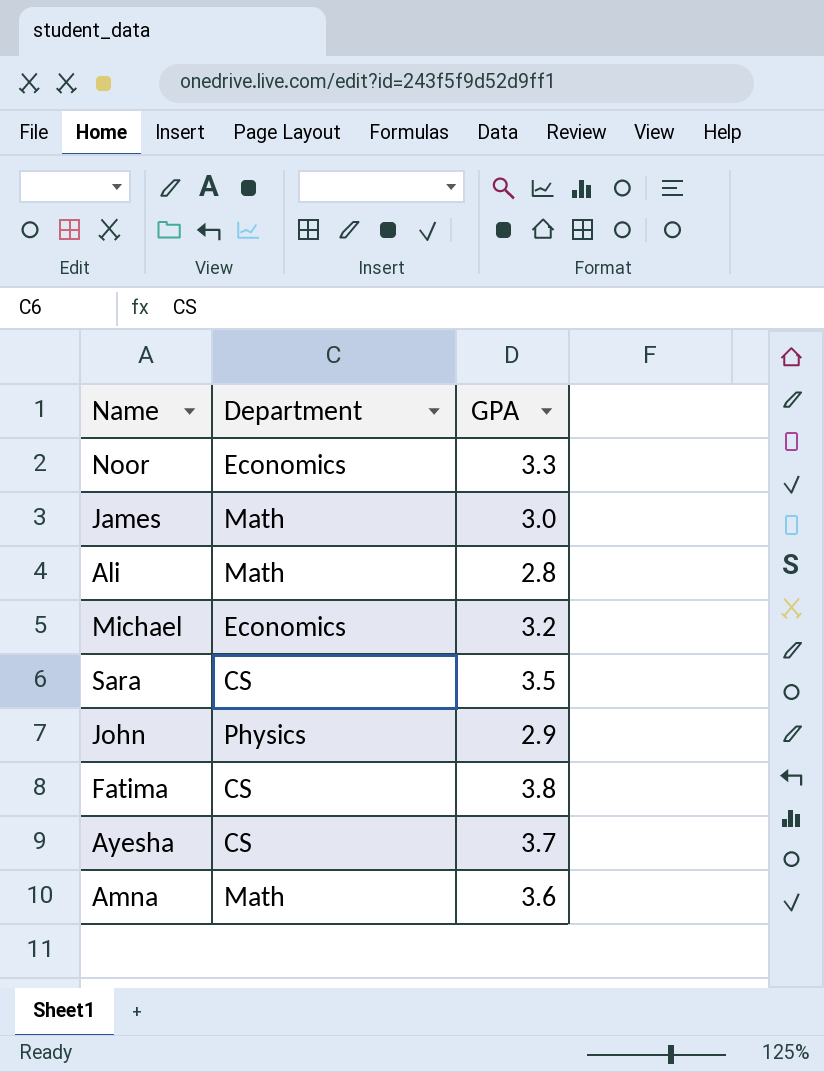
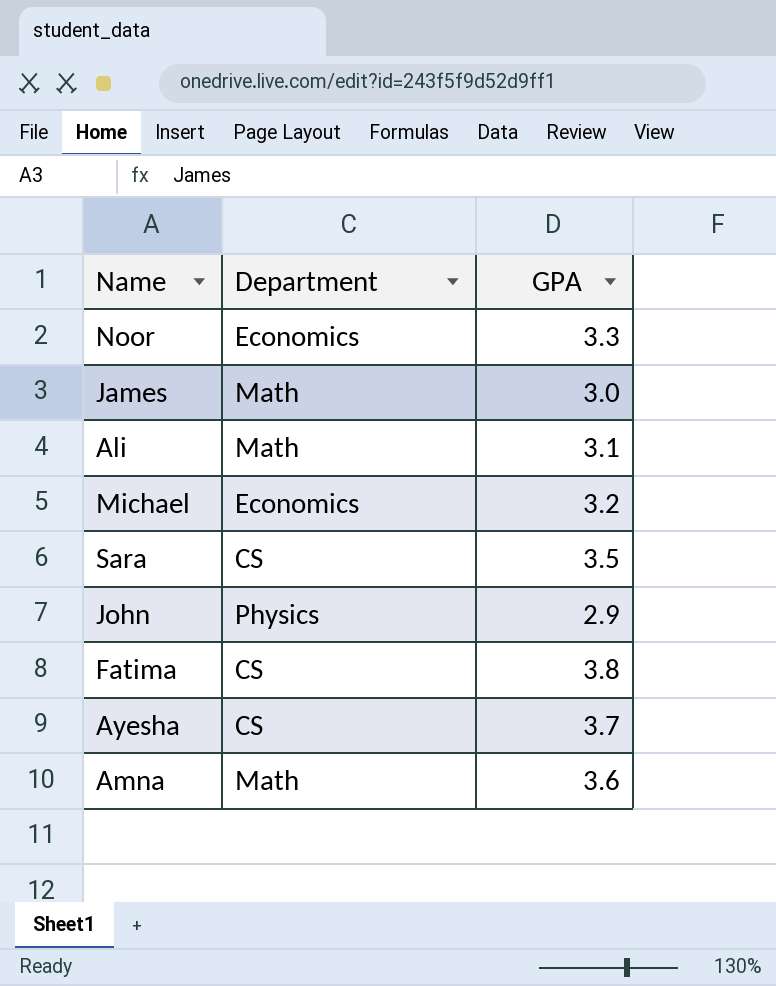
Ali | GPA: 2.8 -> 3.1

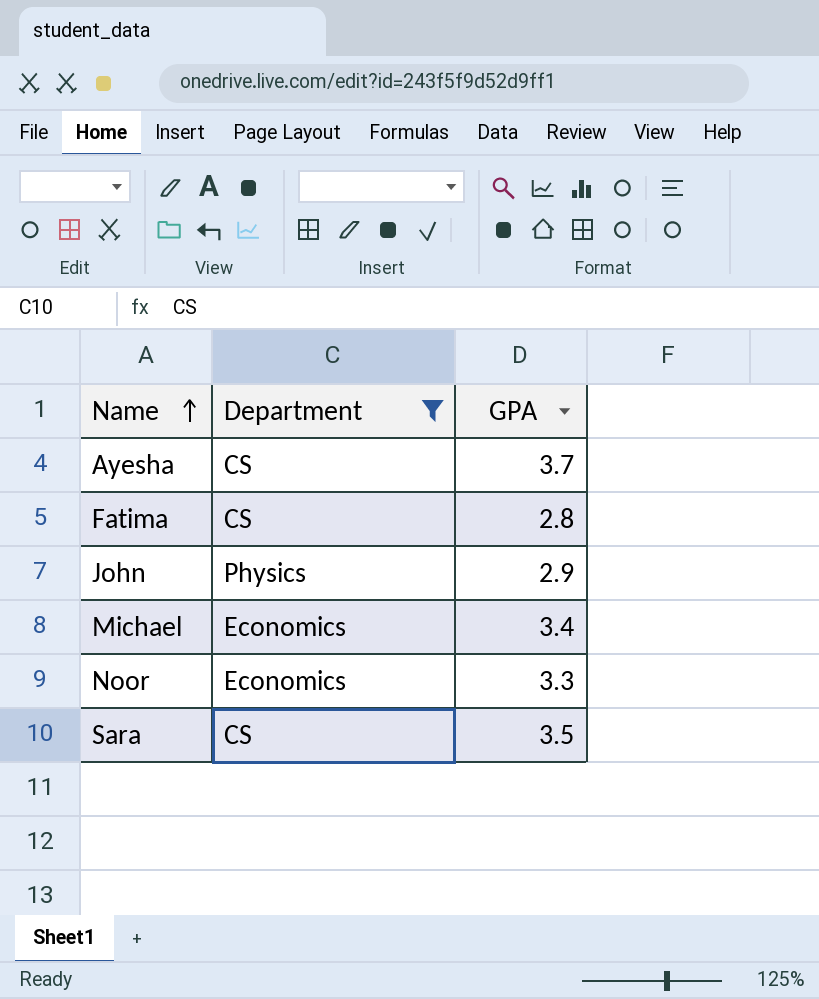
filter: none -> Department != Math
row order: none -> Name ascending
Fatima | GPA: 3.8 -> 2.8
Michael | GPA: 3.2 -> 3.4

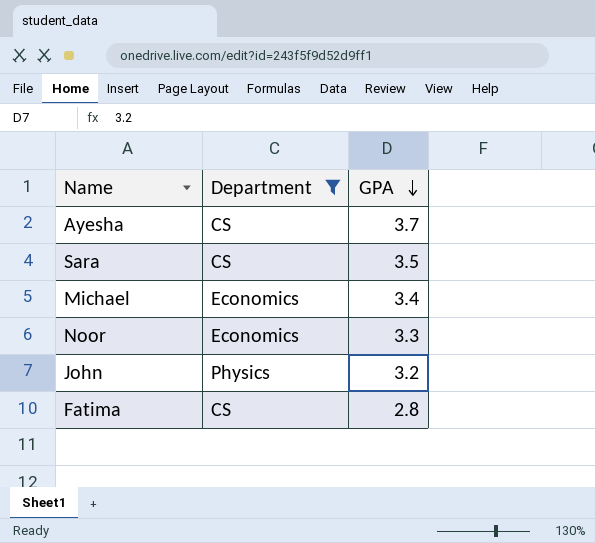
row order: Name ascending -> GPA descending
John | GPA: 2.9 -> 3.2

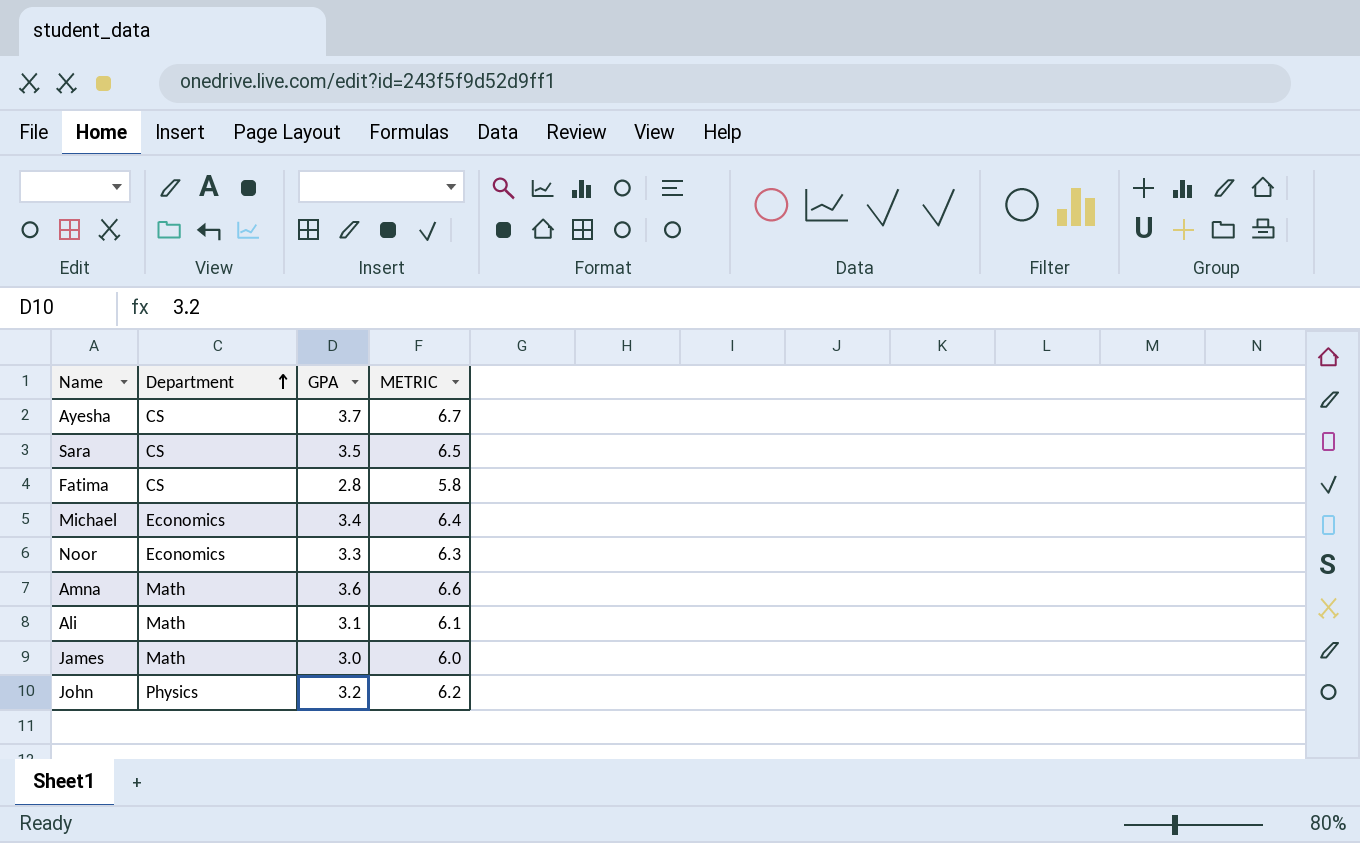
filter: Department != Math -> none
row order: GPA descending -> Department ascending
column METRIC | formula: none -> [GPA] + 3

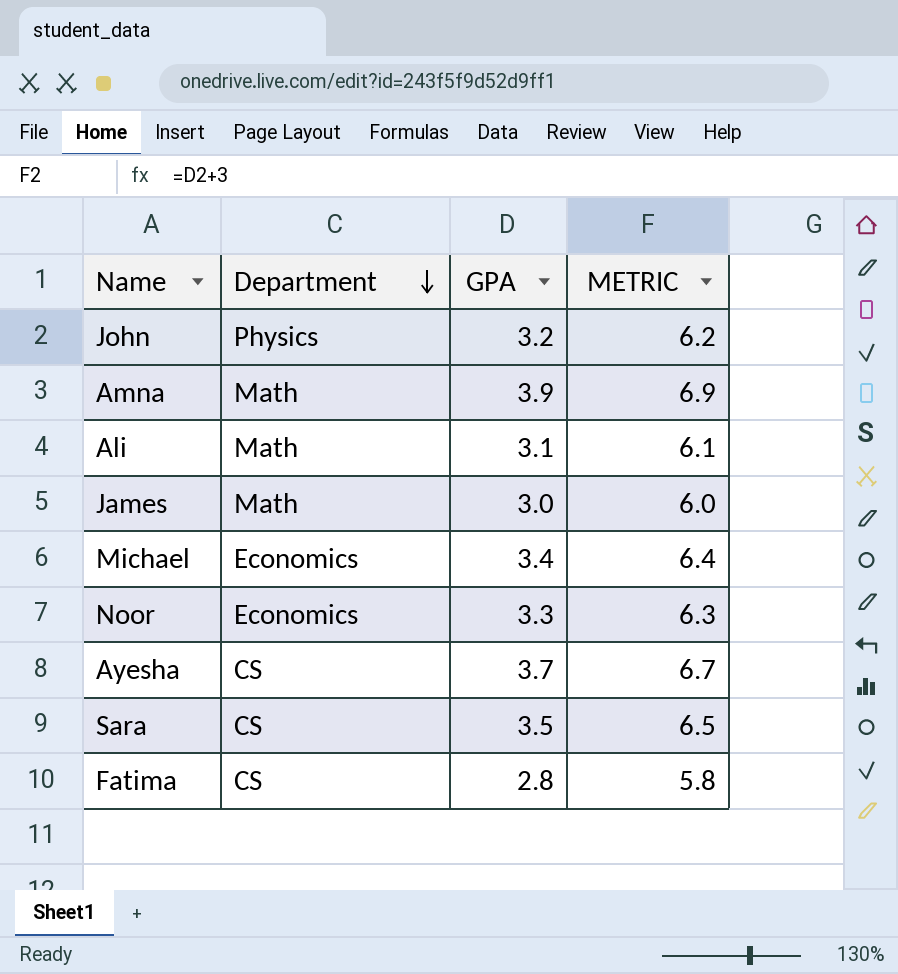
row order: Department ascending -> Department descending
Amna | GPA: 3.6 -> 3.9
Amna | METRIC: 6.6 -> 6.9

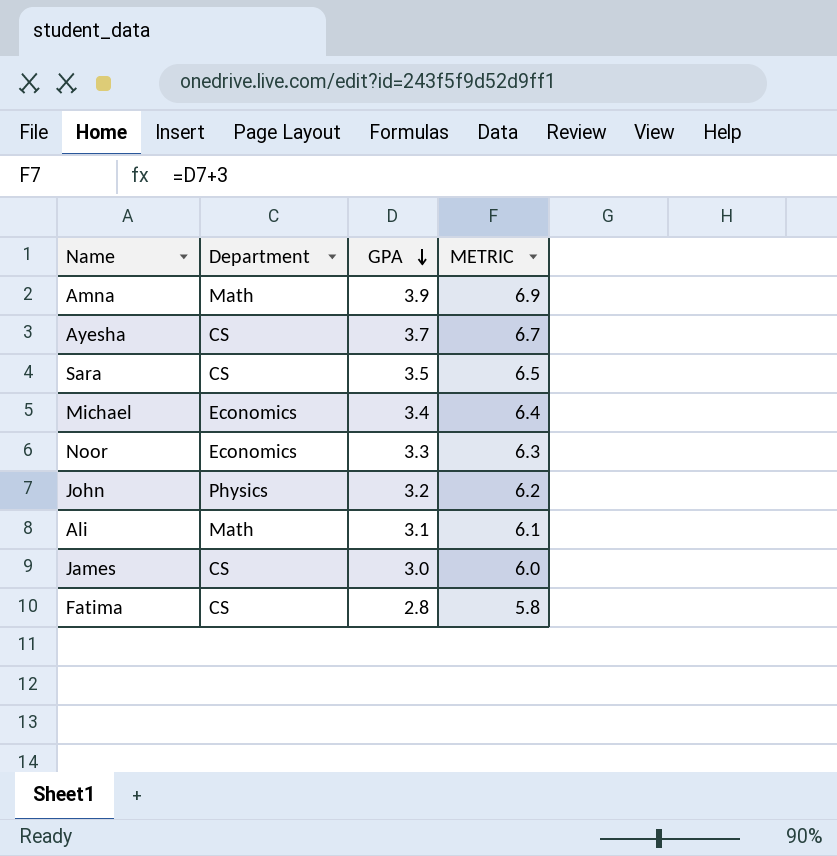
row order: Department descending -> GPA descending
James | Department: Math -> CS

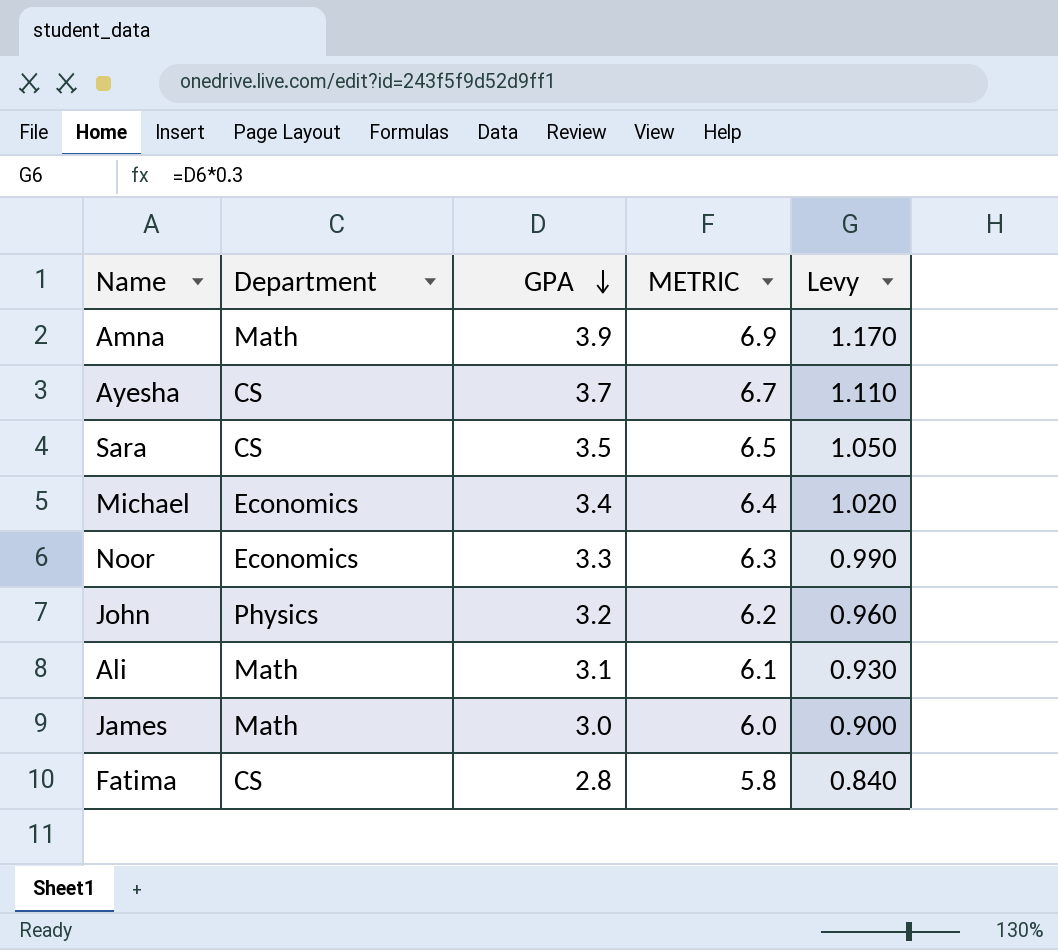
column Levy | formula: none -> [GPA] * 0.3
James | Department: CS -> Math

